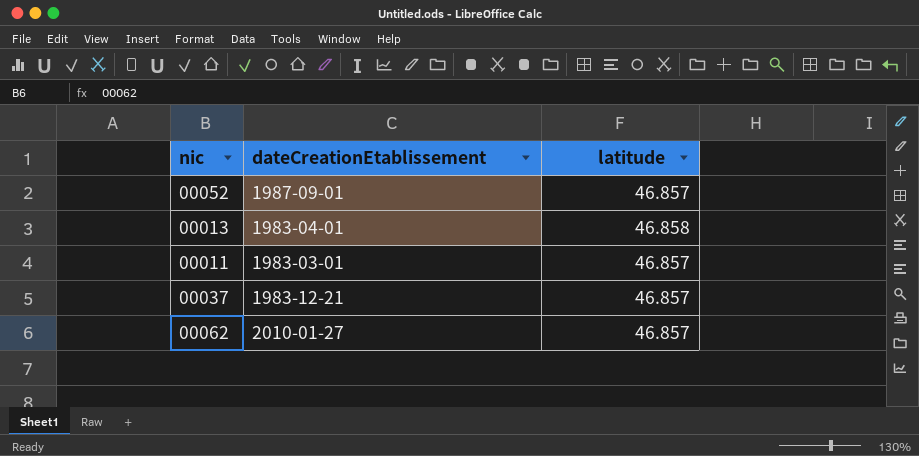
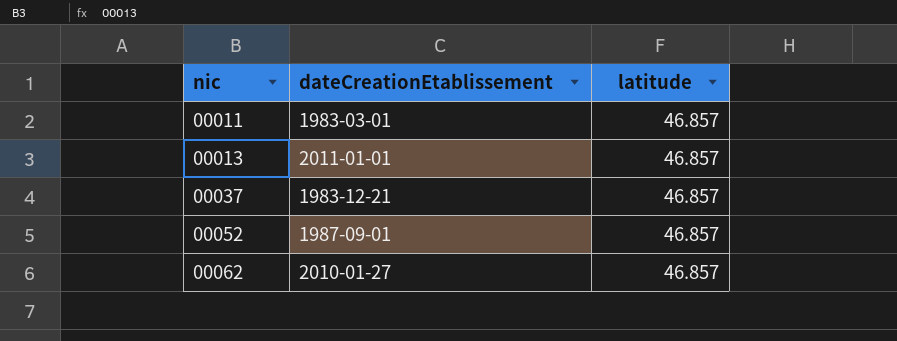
row order: none -> nic ascending
00013 | dateCreationEtablissement: 1983-04-01 -> 2011-01-01
00013 | latitude: 46.858 -> 46.857

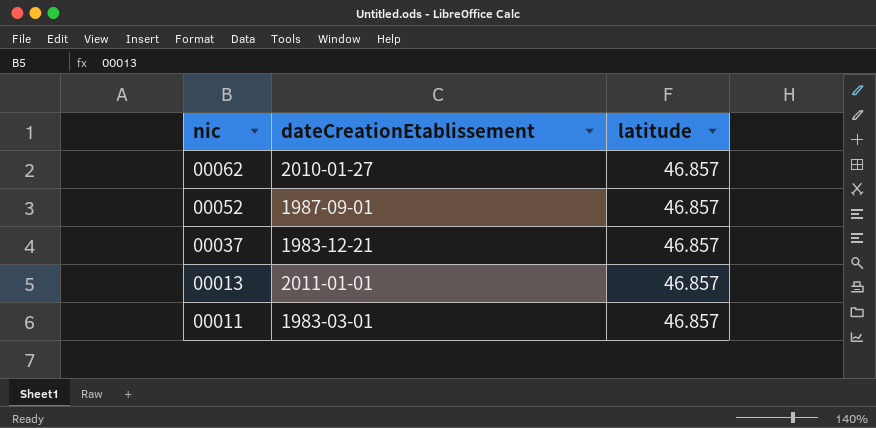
row order: nic ascending -> nic descending

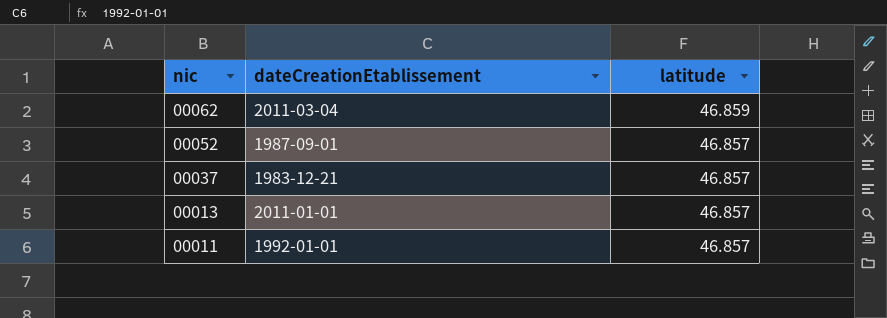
00062 | dateCreationEtablissement: 2010-01-27 -> 2011-03-04
00062 | latitude: 46.857 -> 46.859
00011 | dateCreationEtablissement: 1983-03-01 -> 1992-01-01

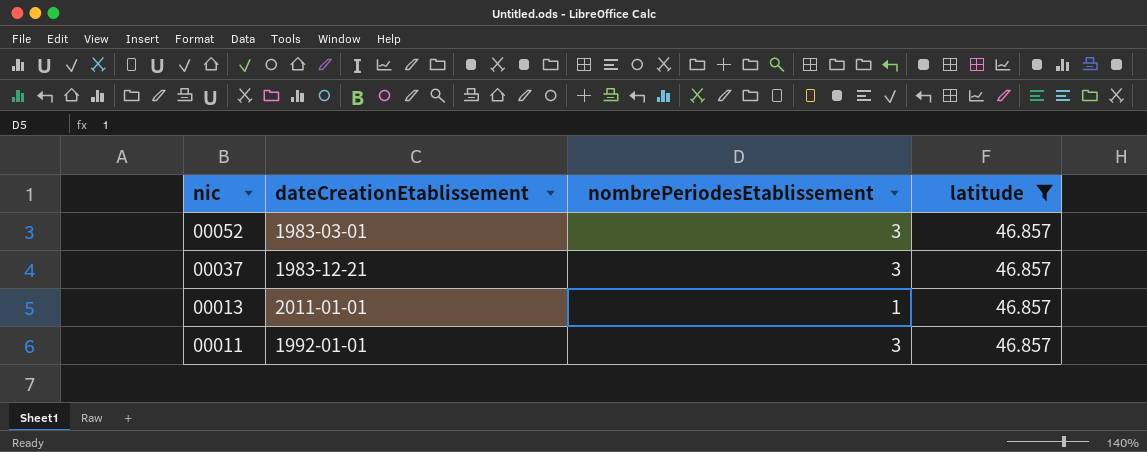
filter: none -> latitude = 46.857
column nombrePeriodesEtablissement | position: none -> 3
00052 | dateCreationEtablissement: 1987-09-01 -> 1983-03-01

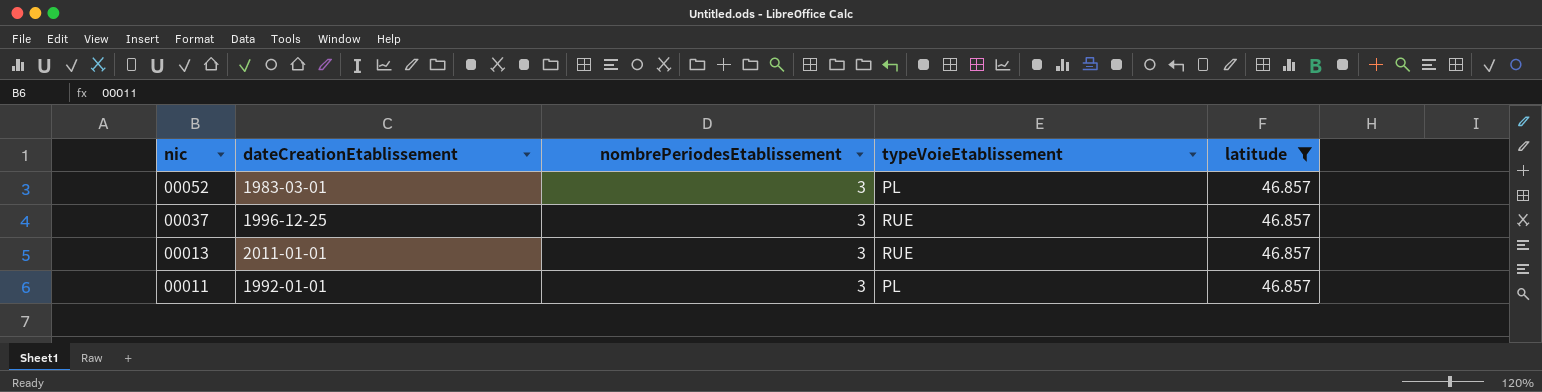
column typeVoieEtablissement | position: none -> 4
00037 | dateCreationEtablissement: 1983-12-21 -> 1996-12-25
00013 | nombrePeriodesEtablissement: 1 -> 3

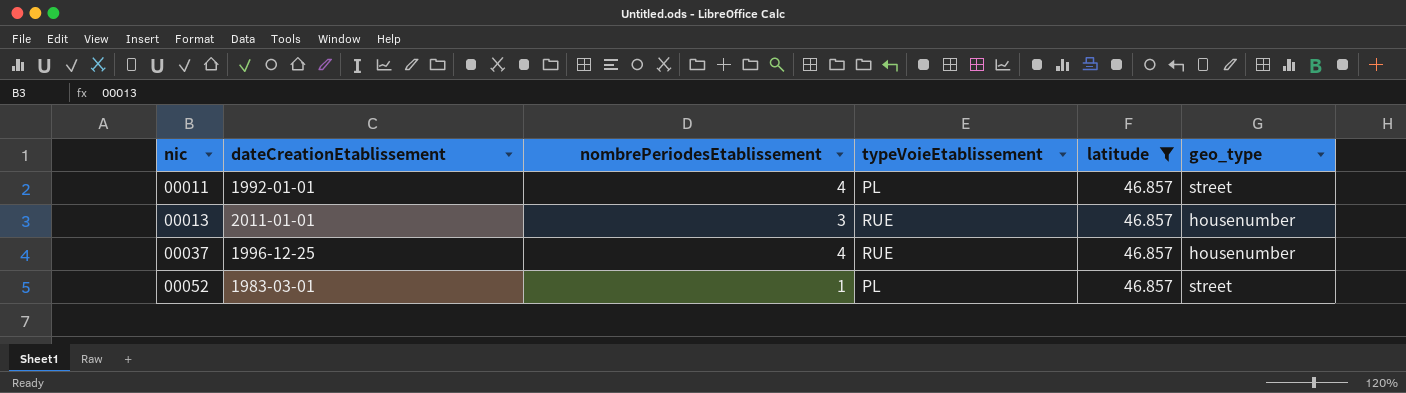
row order: nic descending -> nic ascending
column geo_type | position: none -> 6
00011 | nombrePeriodesEtablissement: 3 -> 4
00037 | nombrePeriodesEtablissement: 3 -> 4
00052 | nombrePeriodesEtablissement: 3 -> 1

